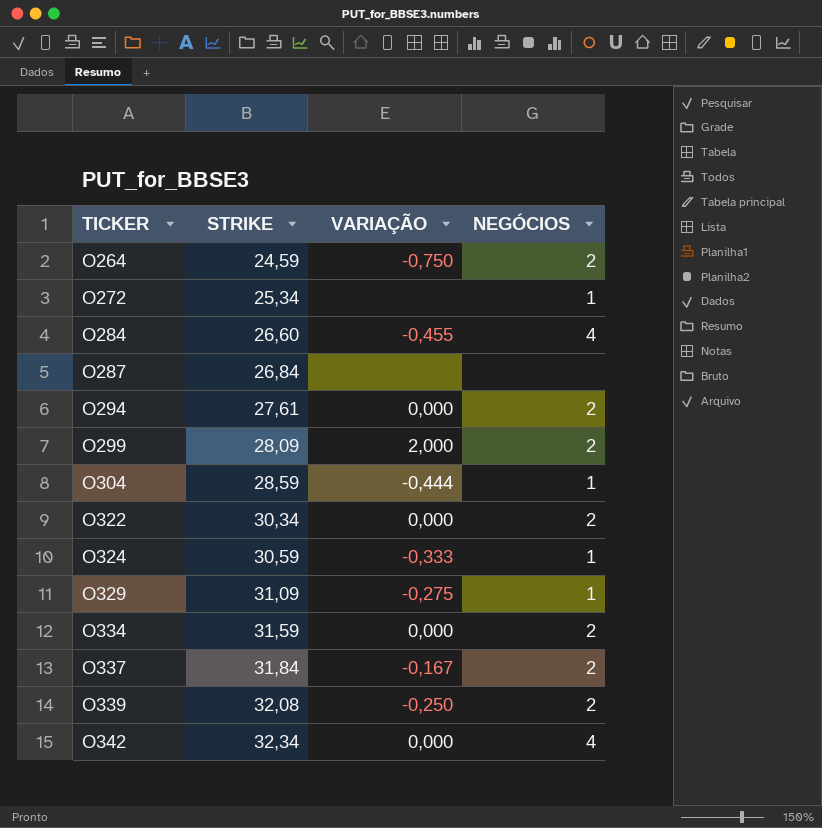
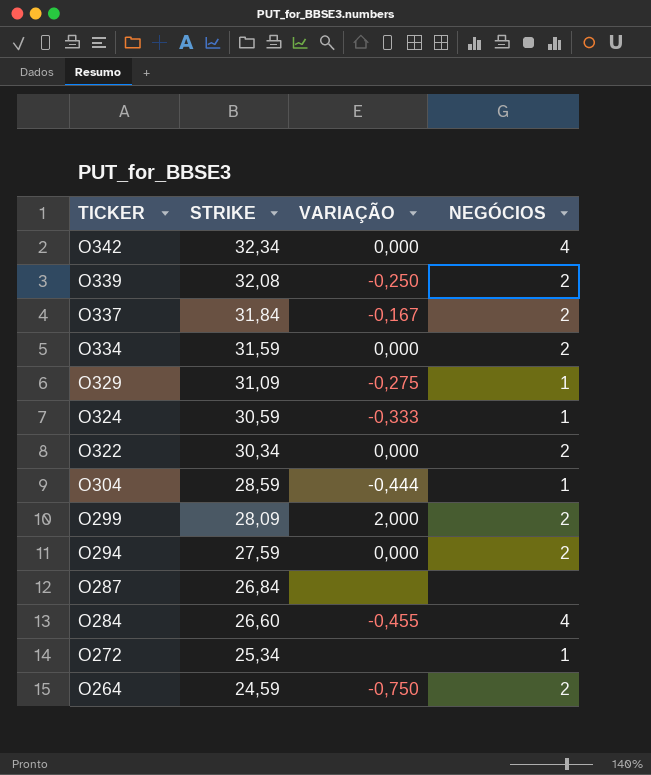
row order: TICKER ascending -> TICKER descending
O294 | STRIKE: 27,61 -> 27,59

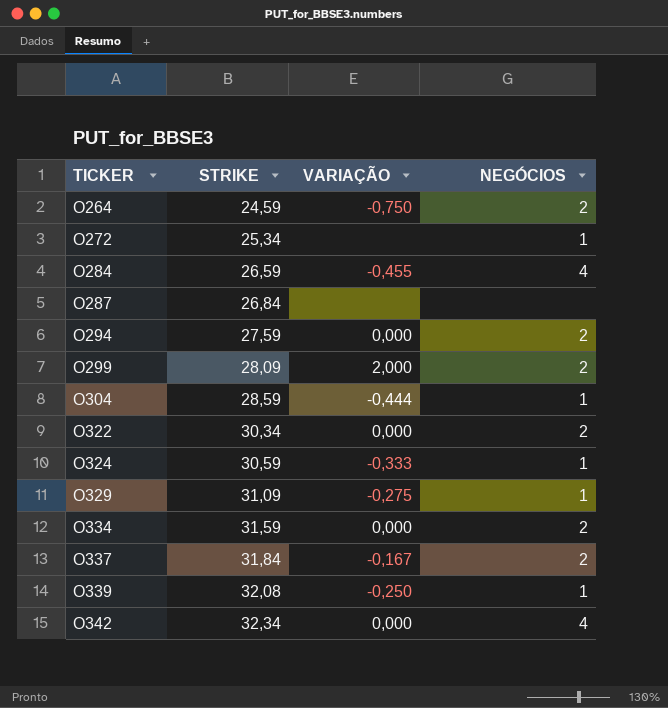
row order: TICKER descending -> TICKER ascending
O284 | STRIKE: 26,60 -> 26,59
O339 | NEGÓCIOS: 2 -> 1

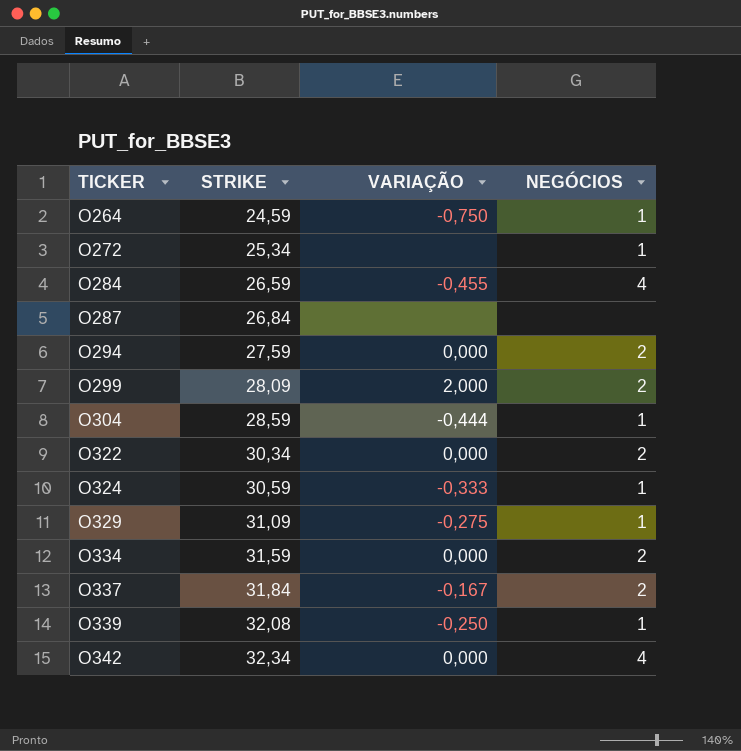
O264 | NEGÓCIOS: 2 -> 1

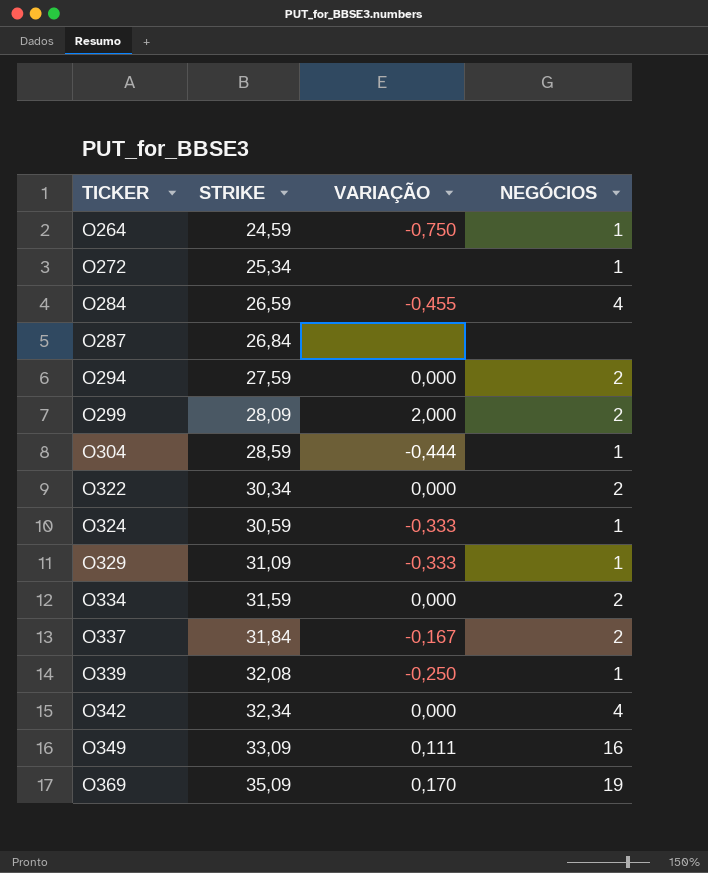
O329 | VARIAÇÃO: -0,275 -> -0,333
row O349: none -> 33,09 | 0,111 | 16
row O369: none -> 35,09 | 0,170 | 19

